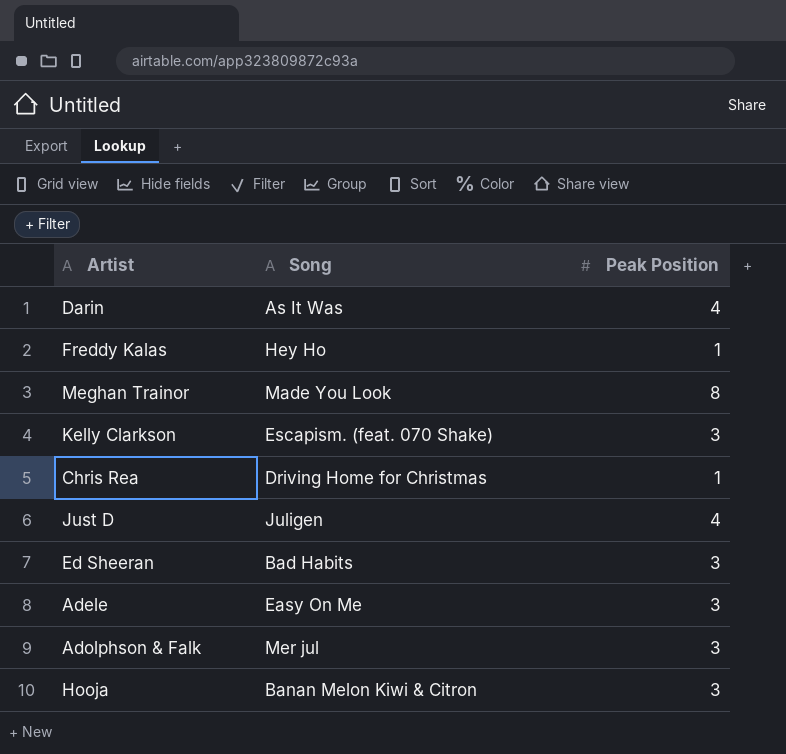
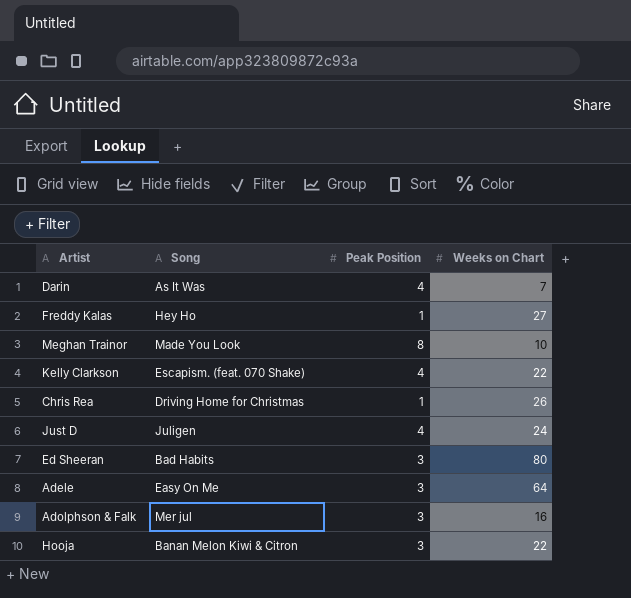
column Weeks on Chart | position: none -> 4
Kelly Clarkson | Peak Position: 3 -> 4

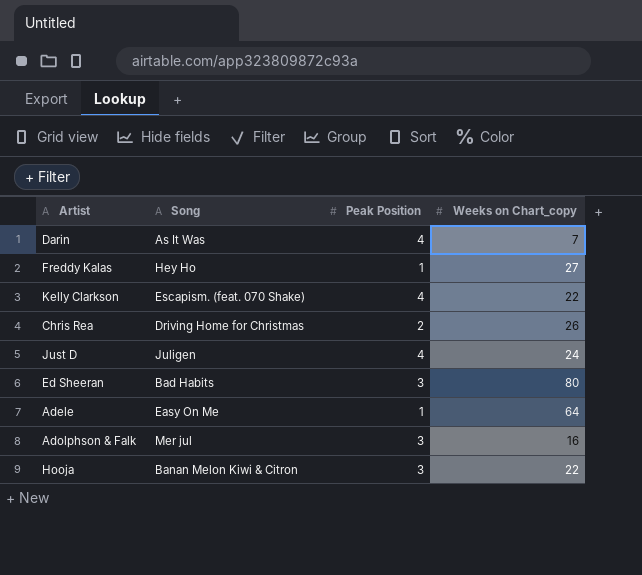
column name: Weeks on Chart -> Weeks on Chart_copy
row Meghan Trainor: Made You Look | 8 | 10 -> none
Chris Rea | Peak Position: 1 -> 2
Adele | Peak Position: 3 -> 1

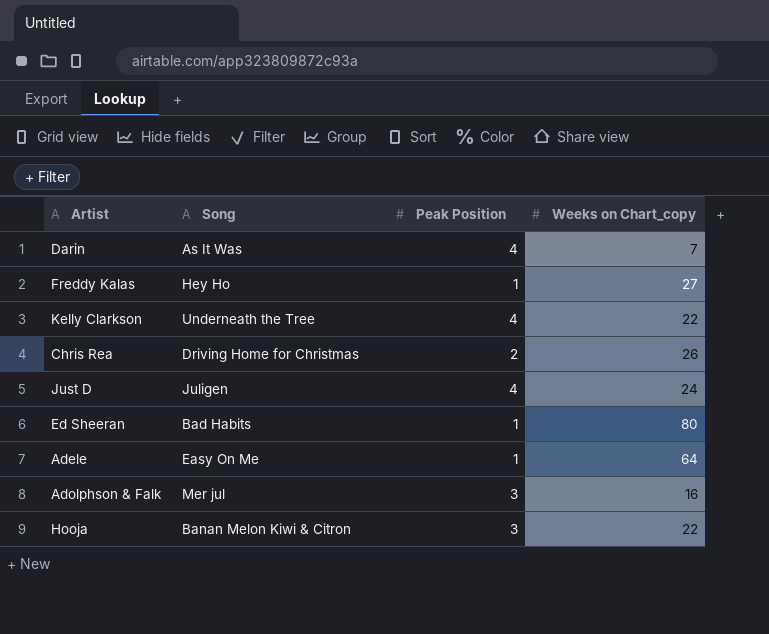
Kelly Clarkson | Song: Escapism. (feat. 070 Shake) -> Underneath the Tree
Ed Sheeran | Peak Position: 3 -> 1

